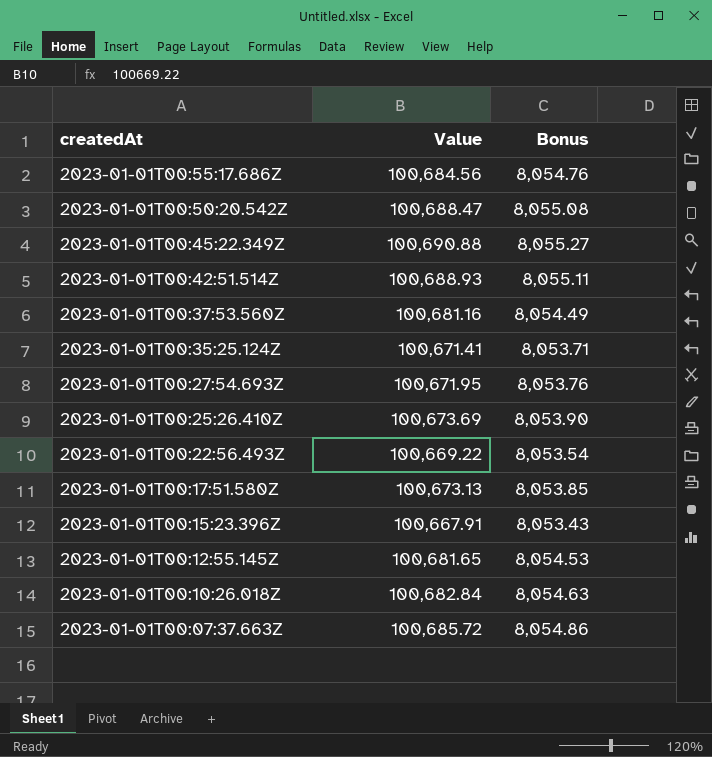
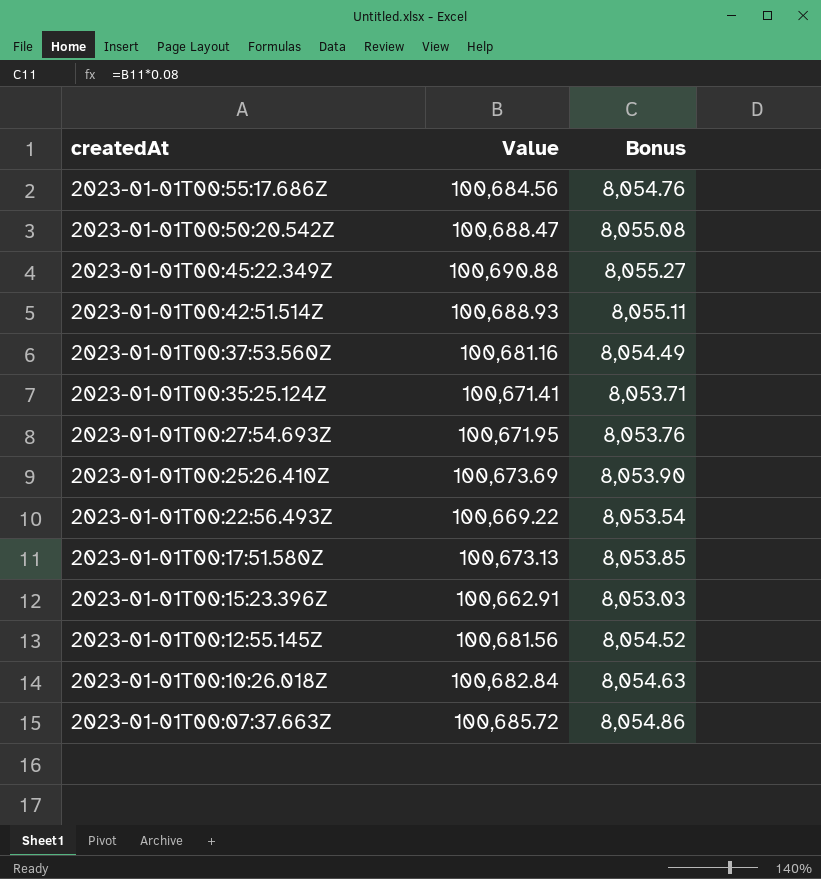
2023-01-01T00:15:23.396Z | Value: 100,667.91 -> 100,662.91
2023-01-01T00:15:23.396Z | Bonus: 8,053.43 -> 8,053.03
2023-01-01T00:12:55.145Z | Value: 100,681.65 -> 100,681.56
2023-01-01T00:12:55.145Z | Bonus: 8,054.53 -> 8,054.52

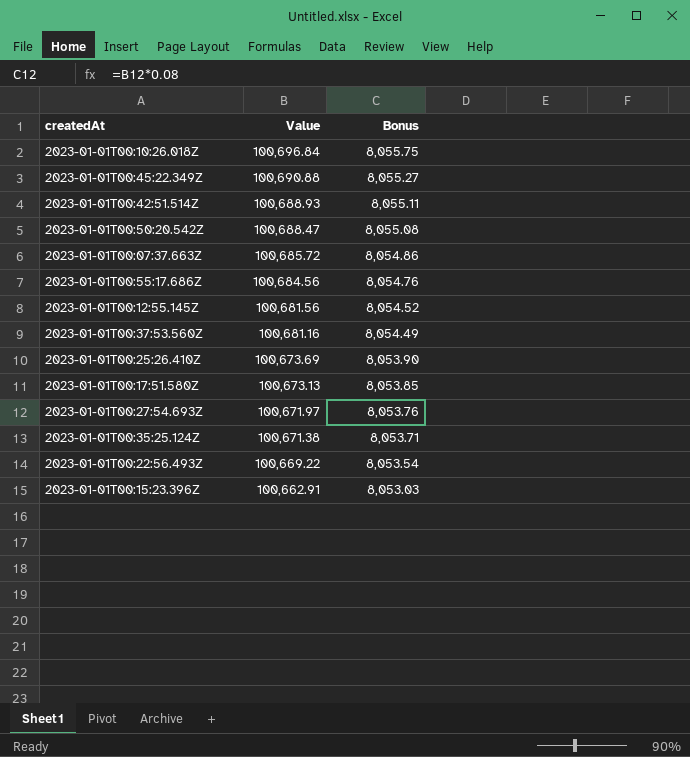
row order: createdAt descending -> Value descending
2023-01-01T00:10:26.018Z | Value: 100,682.84 -> 100,696.84
2023-01-01T00:10:26.018Z | Bonus: 8,054.63 -> 8,055.75
2023-01-01T00:27:54.693Z | Value: 100,671.95 -> 100,671.97
2023-01-01T00:35:25.124Z | Value: 100,671.41 -> 100,671.38

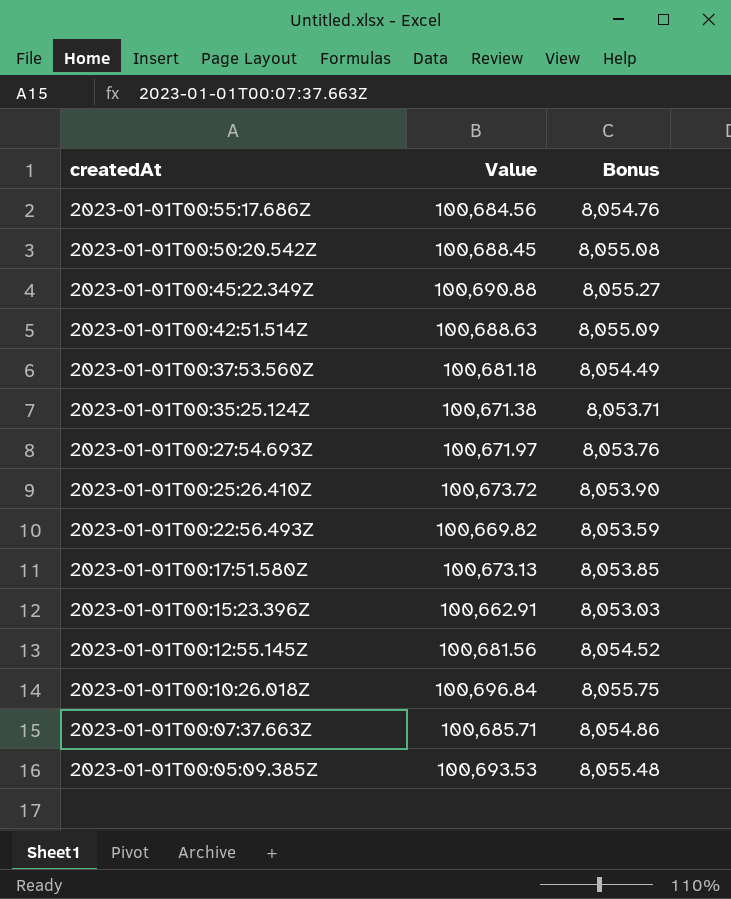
row order: Value descending -> createdAt descending
2023-01-01T00:50:20.542Z | Value: 100,688.47 -> 100,688.45
2023-01-01T00:42:51.514Z | Value: 100,688.93 -> 100,688.63
2023-01-01T00:42:51.514Z | Bonus: 8,055.11 -> 8,055.09
2023-01-01T00:37:53.560Z | Value: 100,681.16 -> 100,681.18
2023-01-01T00:25:26.410Z | Value: 100,673.69 -> 100,673.72
2023-01-01T00:22:56.493Z | Value: 100,669.22 -> 100,669.82
2023-01-01T00:22:56.493Z | Bonus: 8,053.54 -> 8,053.59
2023-01-01T00:07:37.663Z | Value: 100,685.72 -> 100,685.71
row 2023-01-01T00:05:09.385Z: none -> 100,693.53 | 8,055.48

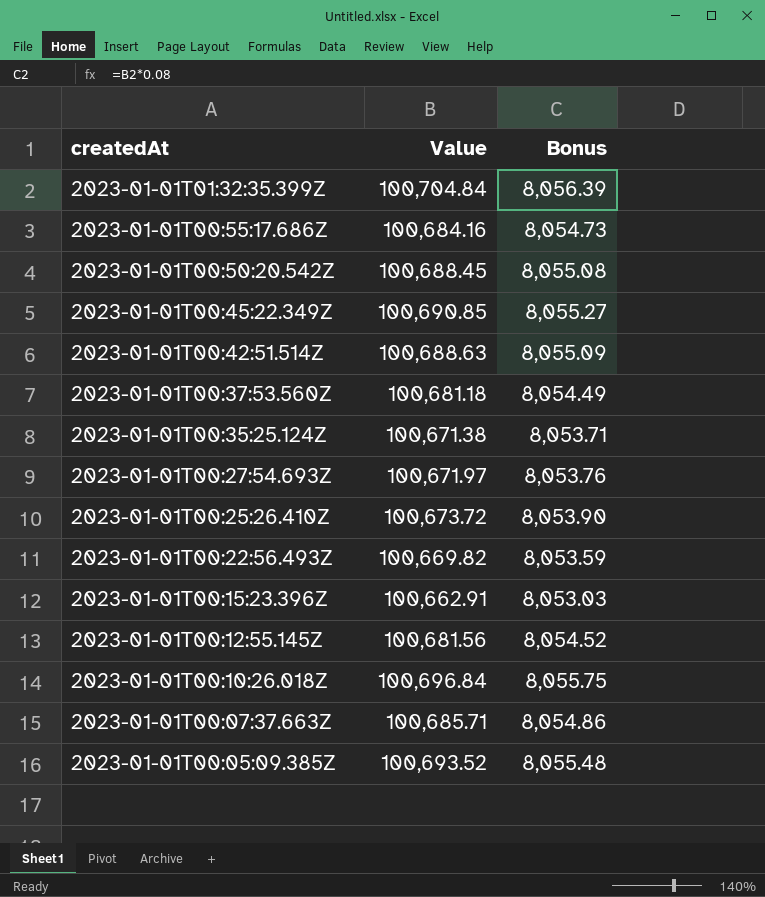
row 2023-01-01T00:17:51.580Z: 100,673.13 | 8,053.85 -> none
row 2023-01-01T01:32:35.399Z: none -> 100,704.84 | 8,056.39
2023-01-01T00:55:17.686Z | Value: 100,684.56 -> 100,684.16
2023-01-01T00:55:17.686Z | Bonus: 8,054.76 -> 8,054.73
2023-01-01T00:45:22.349Z | Value: 100,690.88 -> 100,690.85
2023-01-01T00:05:09.385Z | Value: 100,693.53 -> 100,693.52

